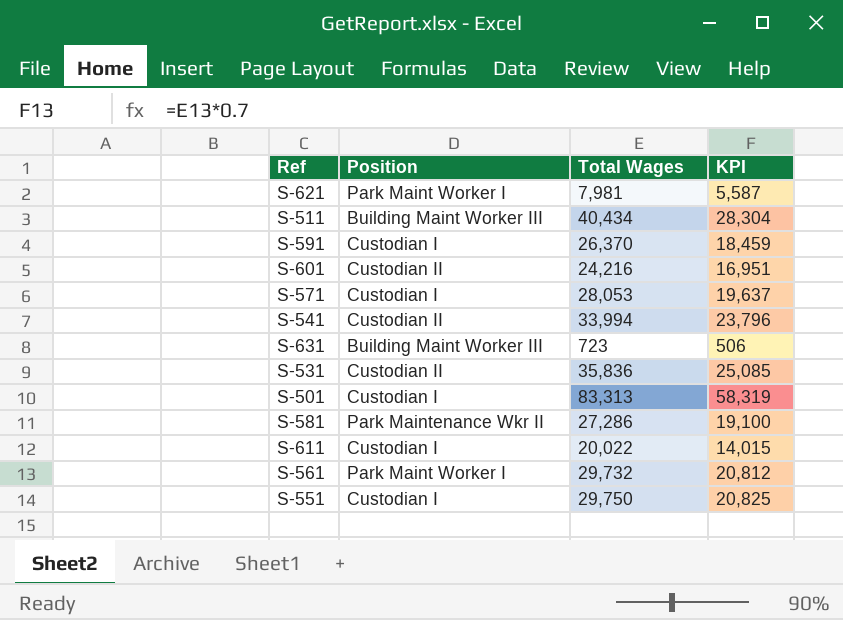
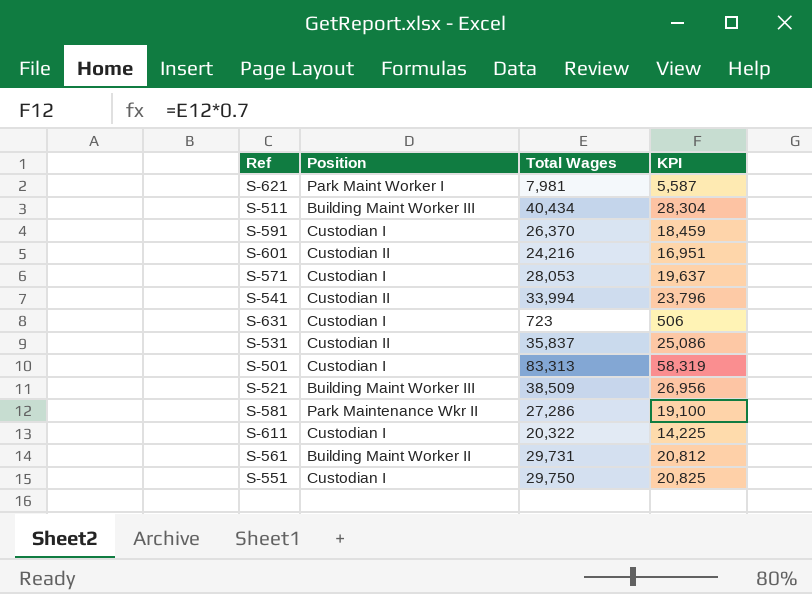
S-631 | Position: Building Maint Worker III -> Custodian I
S-531 | Total Wages: 35,836 -> 35,837
S-531 | KPI: 25,085 -> 25,086
row S-521: none -> Building Maint Worker III | 38,509 | 26,956
S-611 | Total Wages: 20,022 -> 20,322
S-611 | KPI: 14,015 -> 14,225
S-561 | Position: Park Maint Worker I -> Building Maint Worker II
S-561 | Total Wages: 29,732 -> 29,731

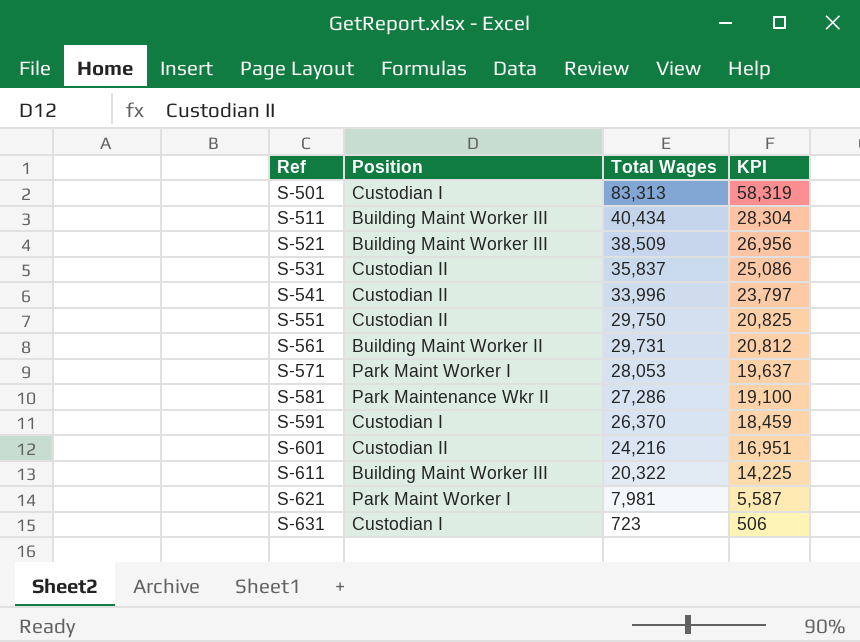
row order: none -> Ref ascending
S-541 | Total Wages: 33,994 -> 33,996
S-541 | KPI: 23,796 -> 23,797
S-551 | Position: Custodian I -> Custodian II
S-571 | Position: Custodian I -> Park Maint Worker I
S-611 | Position: Custodian I -> Building Maint Worker III

